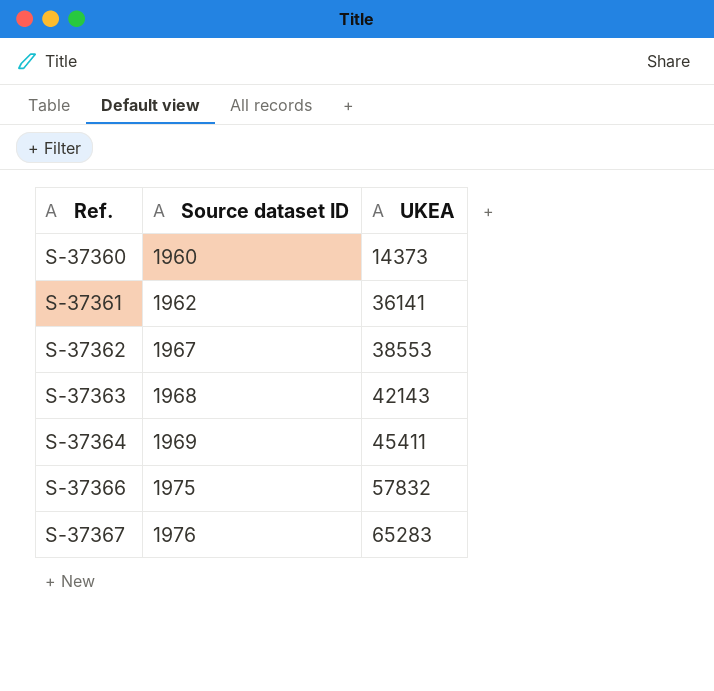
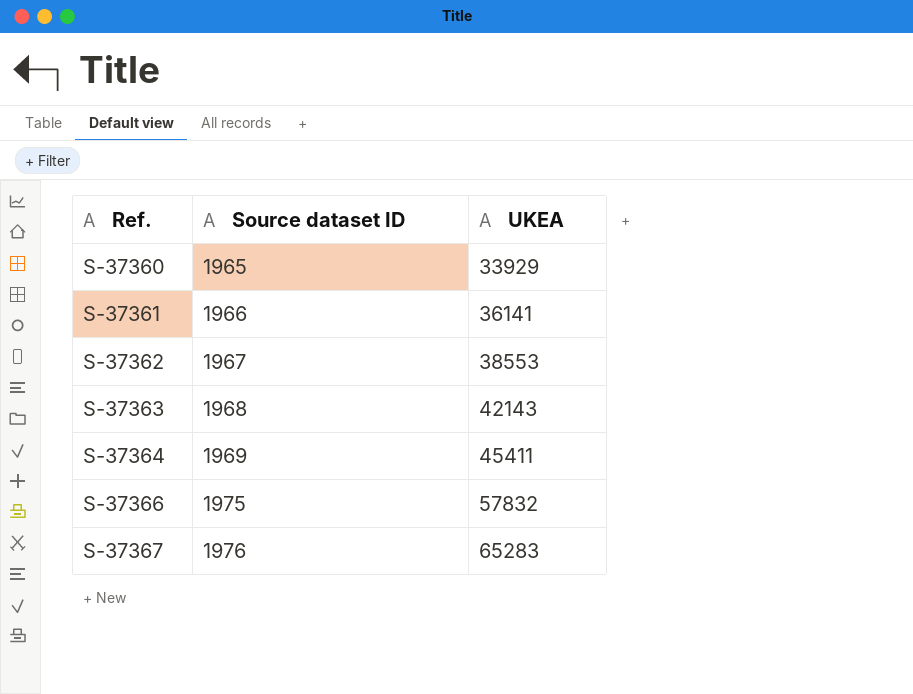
S-37360 | Source dataset ID: 1960 -> 1965
S-37360 | UKEA: 14373 -> 33929
S-37361 | Source dataset ID: 1962 -> 1966

